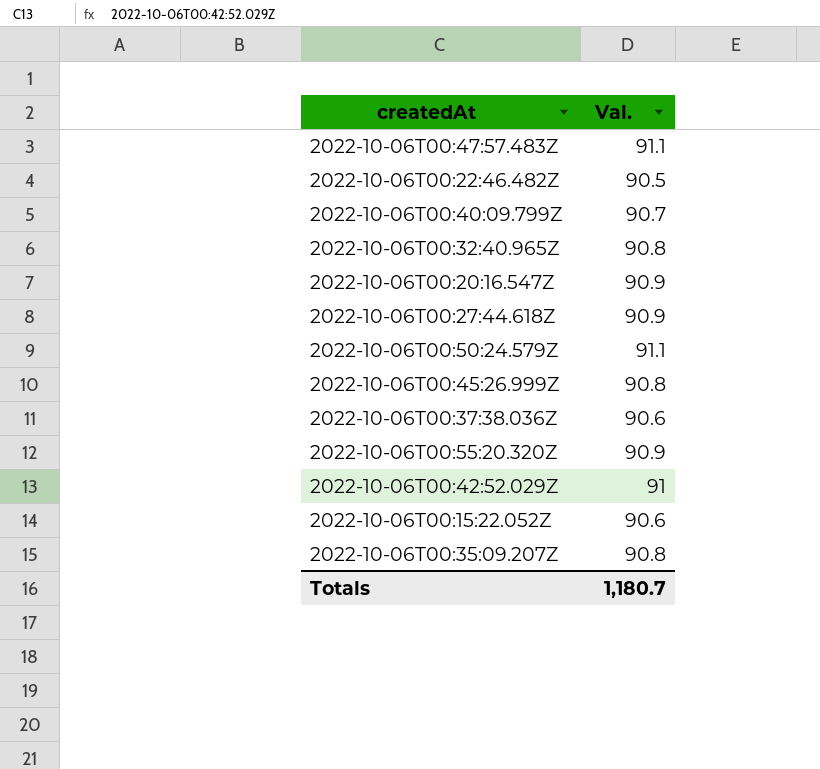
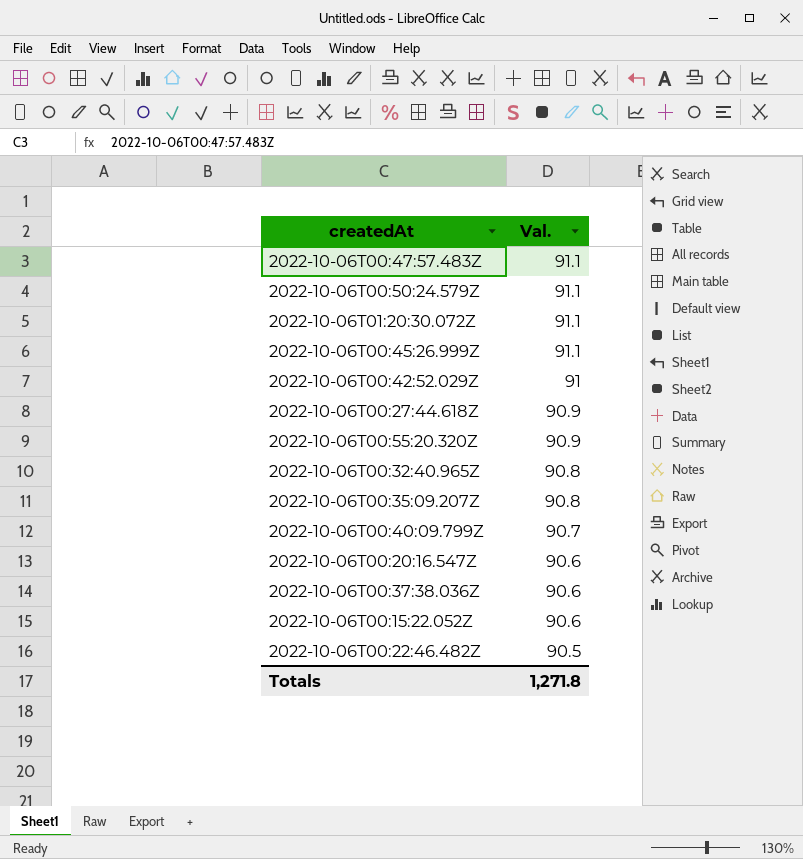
row order: none -> Val. descending
row 2022-10-06T01:20:30.072Z: none -> 91.1
2022-10-06T00:45:26.999Z | Val.: 90.8 -> 91.1
2022-10-06T00:20:16.547Z | Val.: 90.9 -> 90.6
Totals | Val.: 1,180.7 -> 1,271.8

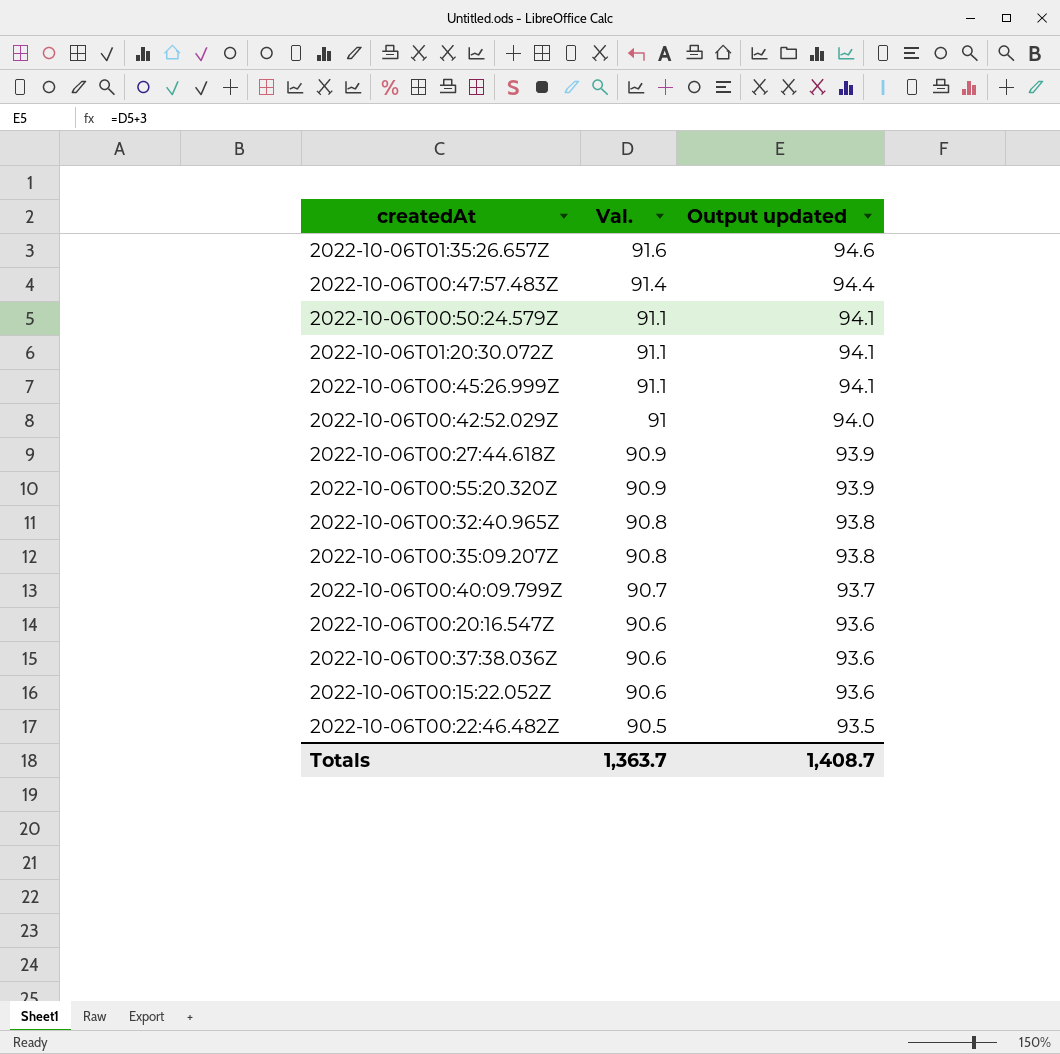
column Output updated | formula: none -> [Val.] + 3
row 2022-10-06T01:35:26.657Z: none -> 91.6 | 94.6
2022-10-06T00:47:57.483Z | Val.: 91.1 -> 91.4
Totals | Val.: 1,271.8 -> 1,363.7

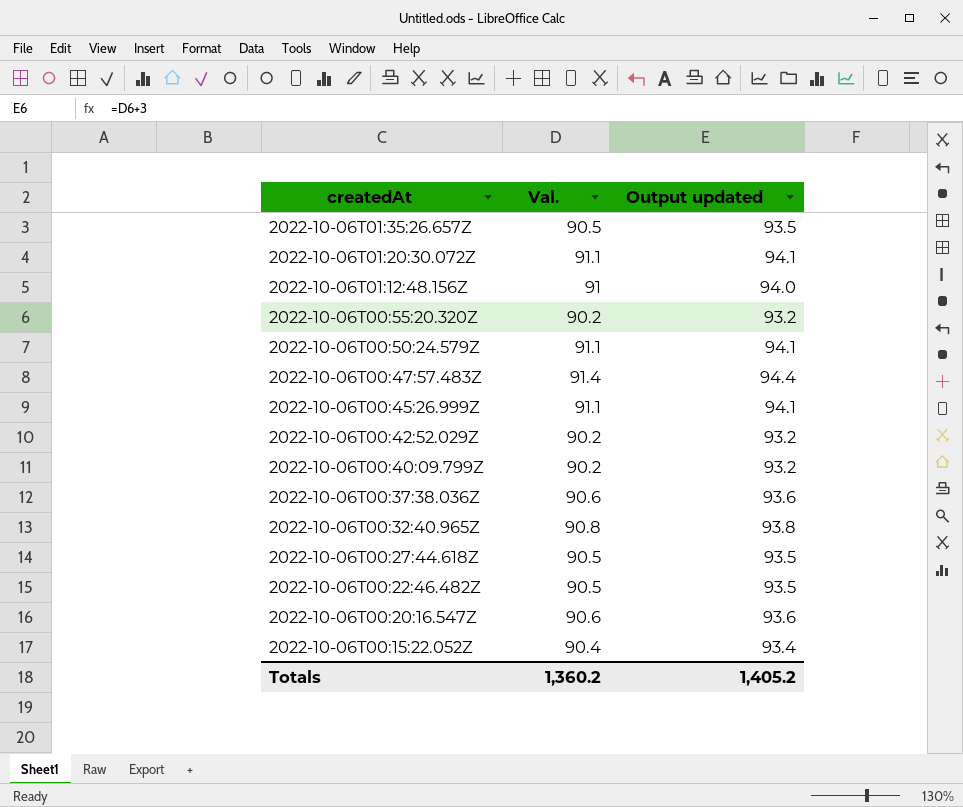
row order: Val. descending -> createdAt descending
row 2022-10-06T00:35:09.207Z: 90.8 | 93.8 -> none
2022-10-06T01:35:26.657Z | Val.: 91.6 -> 90.5
2022-10-06T01:35:26.657Z | Output updated: 94.6 -> 93.5
row 2022-10-06T01:12:48.156Z: none -> 91 | 94.0
2022-10-06T00:55:20.320Z | Val.: 90.9 -> 90.2
2022-10-06T00:55:20.320Z | Output updated: 93.9 -> 93.2
2022-10-06T00:42:52.029Z | Val.: 91 -> 90.2
2022-10-06T00:42:52.029Z | Output updated: 94.0 -> 93.2
2022-10-06T00:40:09.799Z | Val.: 90.7 -> 90.2
2022-10-06T00:40:09.799Z | Output updated: 93.7 -> 93.2
2022-10-06T00:27:44.618Z | Val.: 90.9 -> 90.5
2022-10-06T00:27:44.618Z | Output updated: 93.9 -> 93.5
2022-10-06T00:15:22.052Z | Val.: 90.6 -> 90.4
2022-10-06T00:15:22.052Z | Output updated: 93.6 -> 93.4
Totals | Val.: 1,363.7 -> 1,360.2
Totals | Output updated: 1,408.7 -> 1,405.2

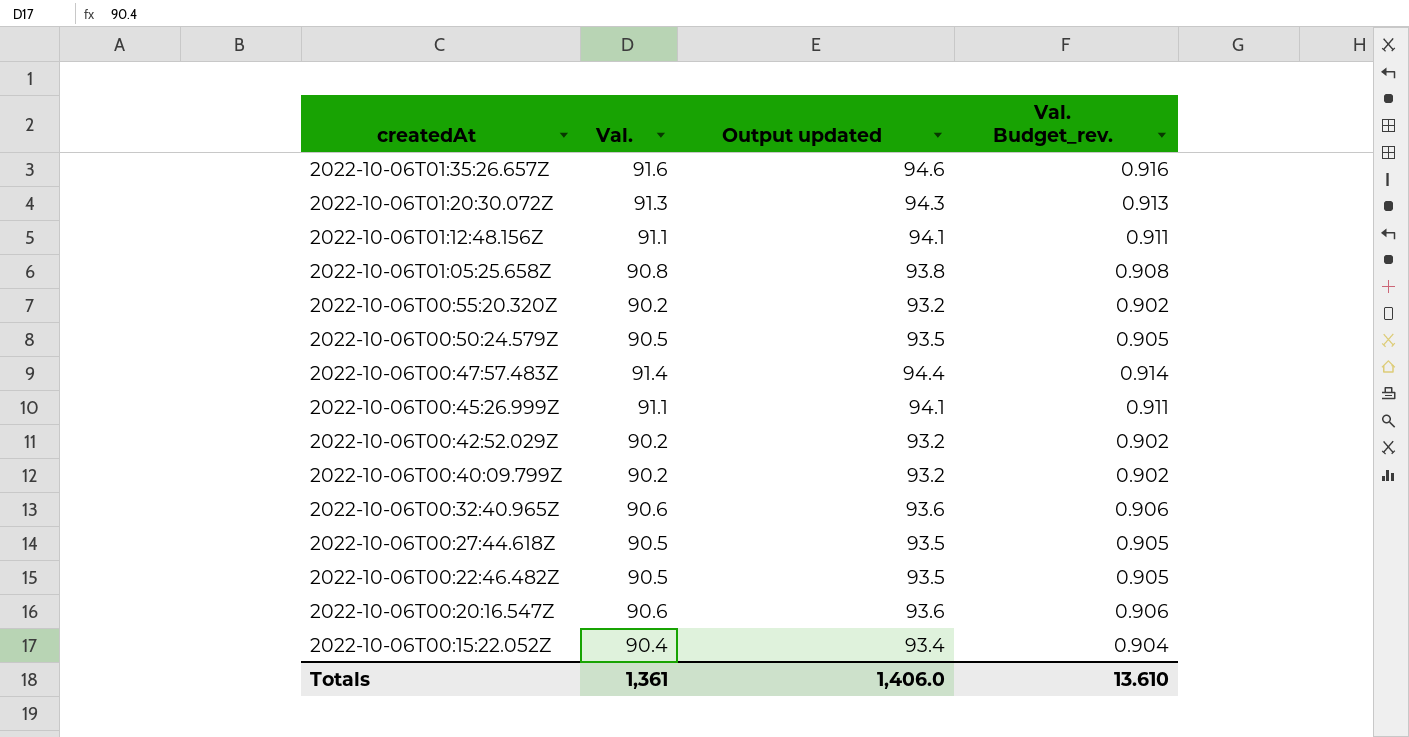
column Val. Budget_rev. | formula: none -> [Val.] * 0.01
row 2022-10-06T00:37:38.036Z: 90.6 | 93.6 -> none
2022-10-06T01:35:26.657Z | Val.: 90.5 -> 91.6
2022-10-06T01:35:26.657Z | Output updated: 93.5 -> 94.6
2022-10-06T01:20:30.072Z | Val.: 91.1 -> 91.3
2022-10-06T01:20:30.072Z | Output updated: 94.1 -> 94.3
2022-10-06T01:12:48.156Z | Val.: 91 -> 91.1
2022-10-06T01:12:48.156Z | Output updated: 94.0 -> 94.1
row 2022-10-06T01:05:25.658Z: none -> 90.8 | 93.8 | 0.908
2022-10-06T00:50:24.579Z | Val.: 91.1 -> 90.5
2022-10-06T00:50:24.579Z | Output updated: 94.1 -> 93.5
2022-10-06T00:32:40.965Z | Val.: 90.8 -> 90.6
2022-10-06T00:32:40.965Z | Output updated: 93.8 -> 93.6
Totals | Val.: 1,360.2 -> 1,361
Totals | Output updated: 1,405.2 -> 1,406.0

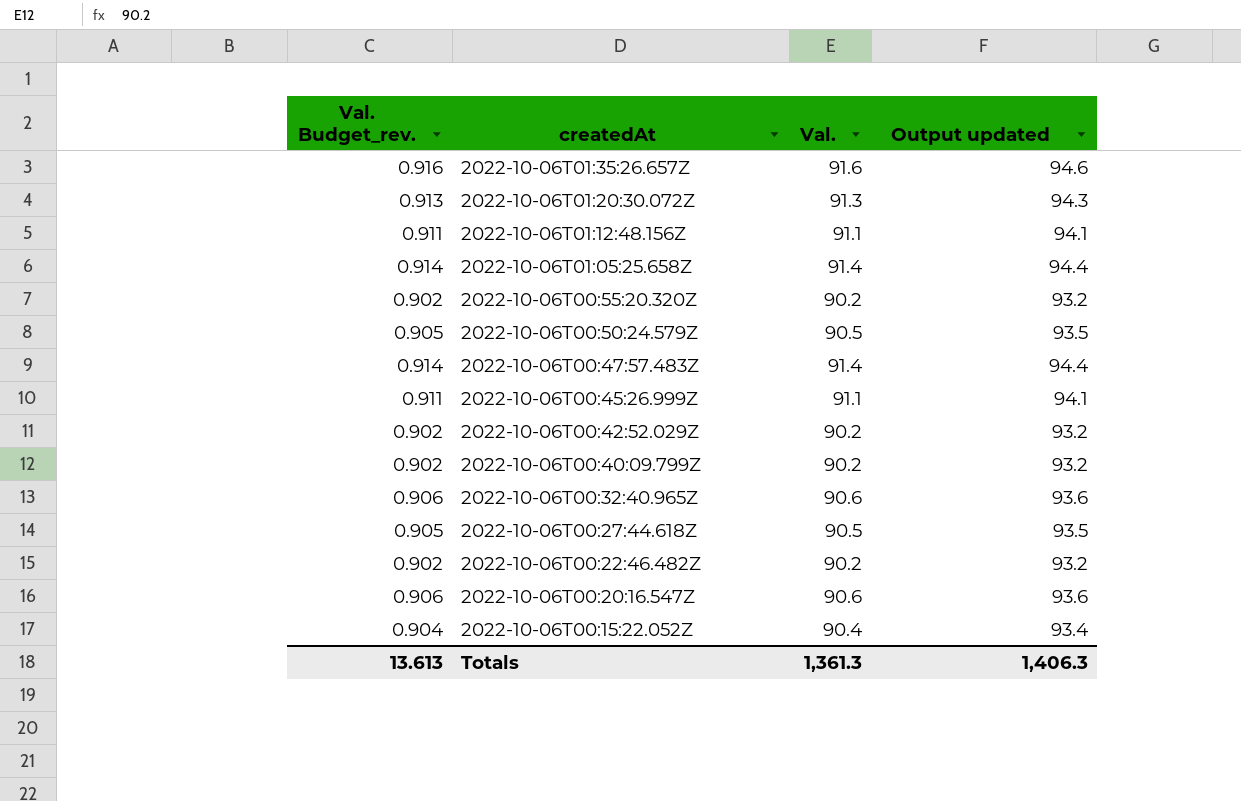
column Val. Budget_rev. | position: 4 -> 1
2022-10-06T01:05:25.658Z | Val. Budget_rev.: 0.908 -> 0.914
2022-10-06T01:05:25.658Z | Val.: 90.8 -> 91.4
2022-10-06T01:05:25.658Z | Output updated: 93.8 -> 94.4
2022-10-06T00:22:46.482Z | Val. Budget_rev.: 0.905 -> 0.902
2022-10-06T00:22:46.482Z | Val.: 90.5 -> 90.2
2022-10-06T00:22:46.482Z | Output updated: 93.5 -> 93.2
Totals | Val. Budget_rev.: 13.610 -> 13.613
Totals | Val.: 1,361 -> 1,361.3
Totals | Output updated: 1,406.0 -> 1,406.3

